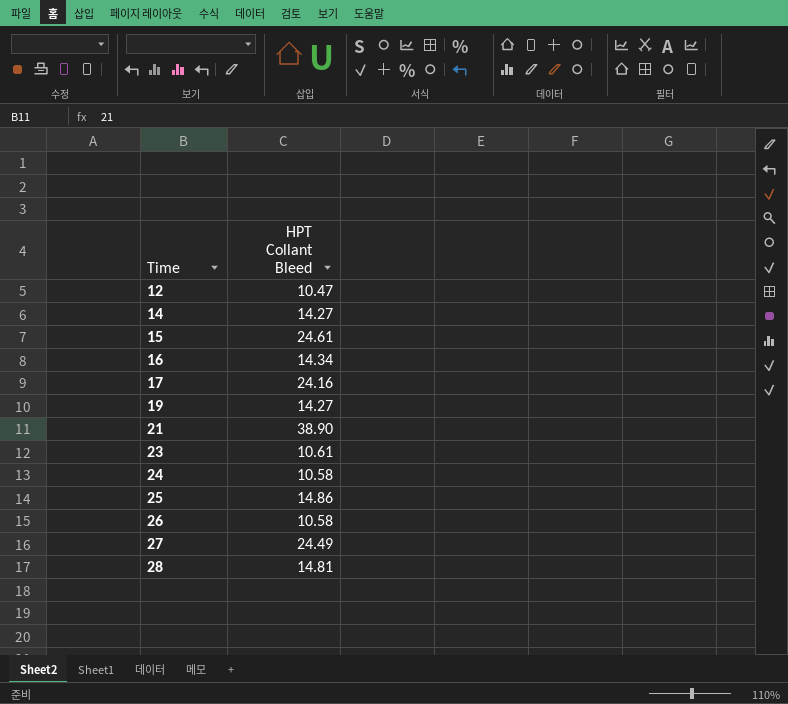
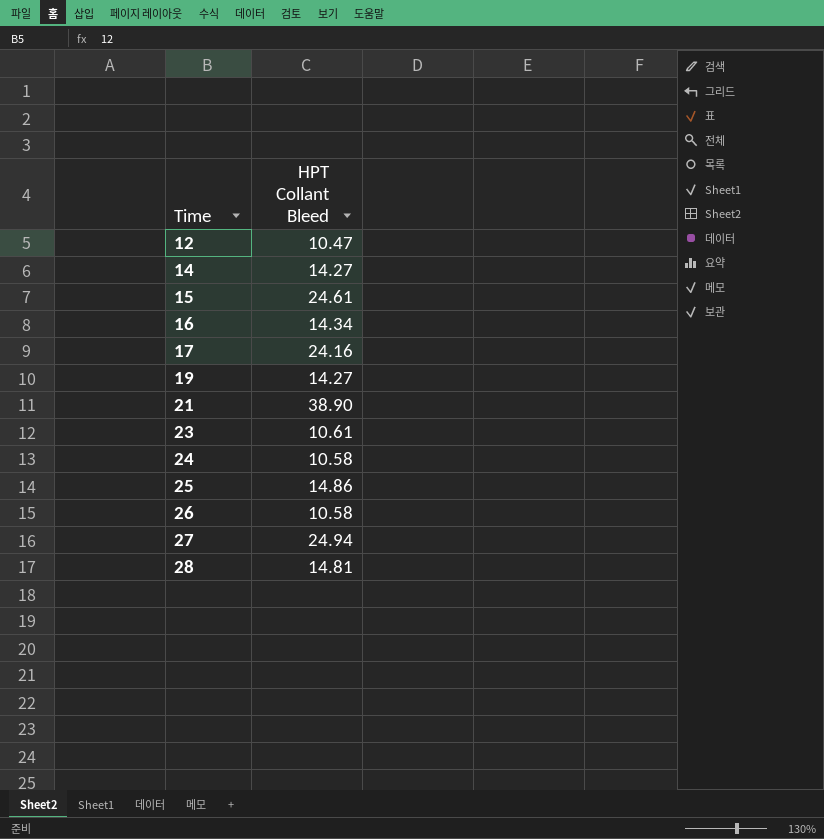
27 | HPT Collant Bleed: 24.49 -> 24.94

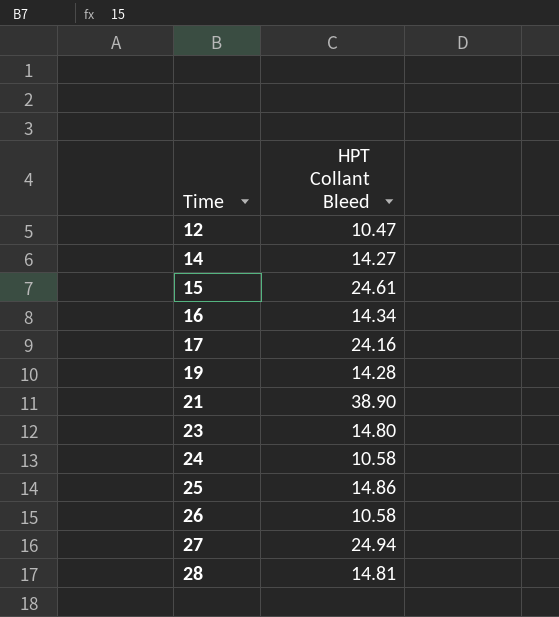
19 | HPT Collant Bleed: 14.27 -> 14.28
23 | HPT Collant Bleed: 10.61 -> 14.80

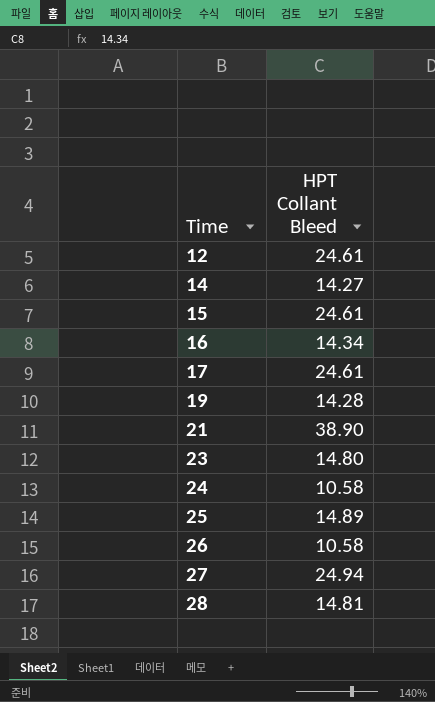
12 | HPT Collant Bleed: 10.47 -> 24.61
17 | HPT Collant Bleed: 24.16 -> 24.61
25 | HPT Collant Bleed: 14.86 -> 14.89

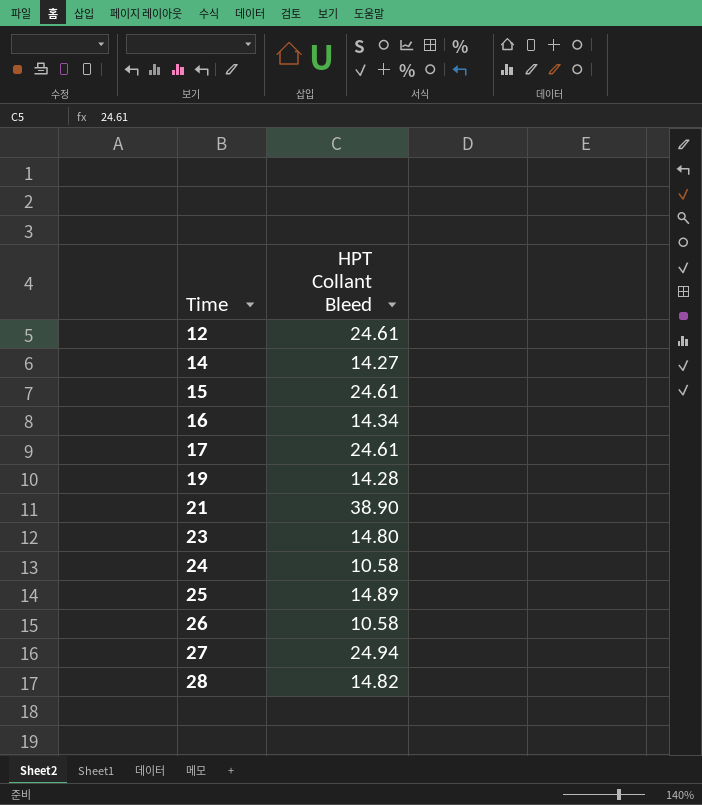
28 | HPT Collant Bleed: 14.81 -> 14.82

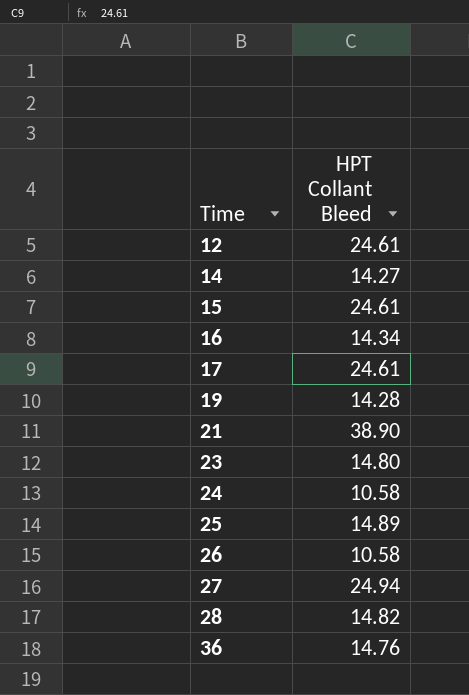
row 36: none -> 14.76

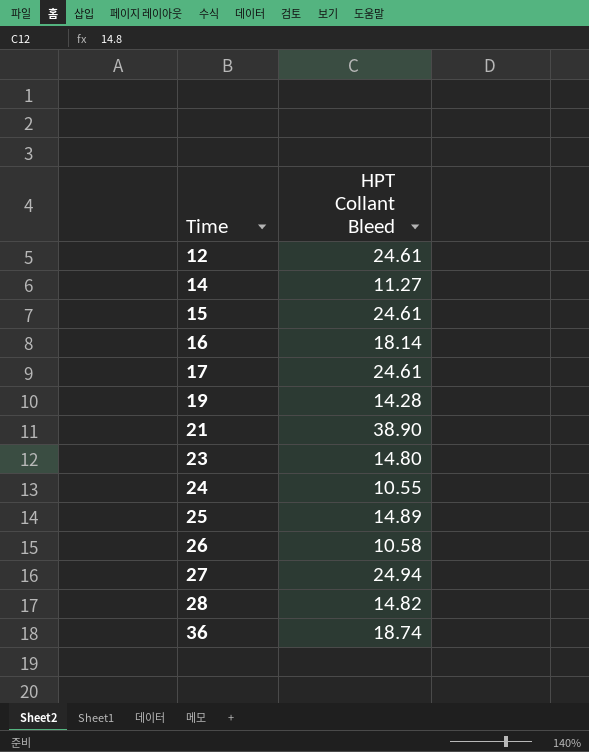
14 | HPT Collant Bleed: 14.27 -> 11.27
16 | HPT Collant Bleed: 14.34 -> 18.14
24 | HPT Collant Bleed: 10.58 -> 10.55
36 | HPT Collant Bleed: 14.76 -> 18.74

